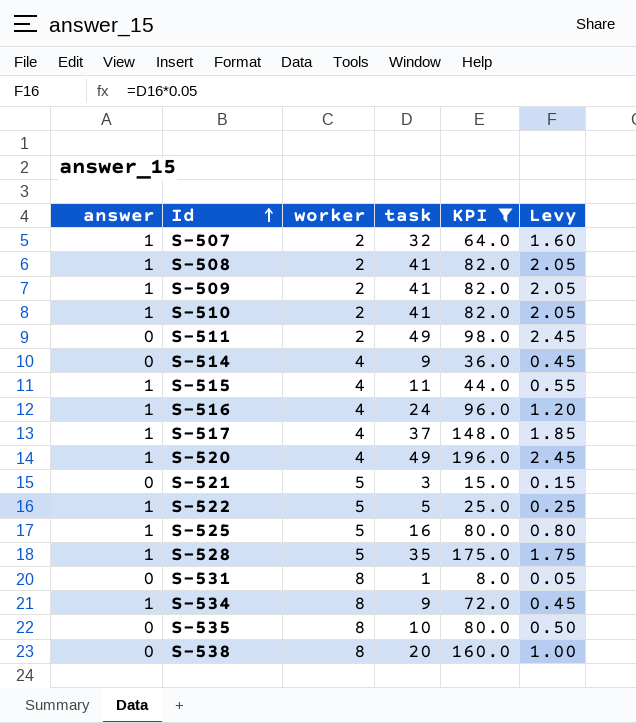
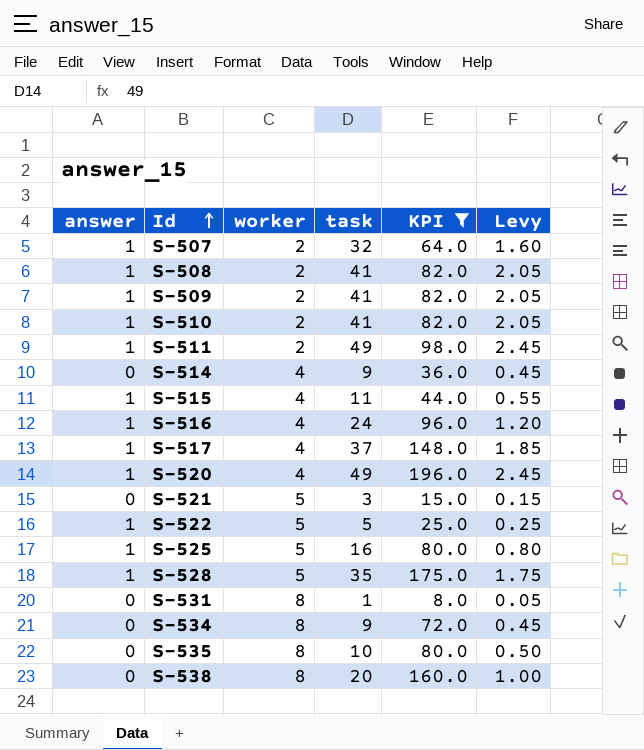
S-511 | answer: 0 -> 1
S-534 | answer: 1 -> 0

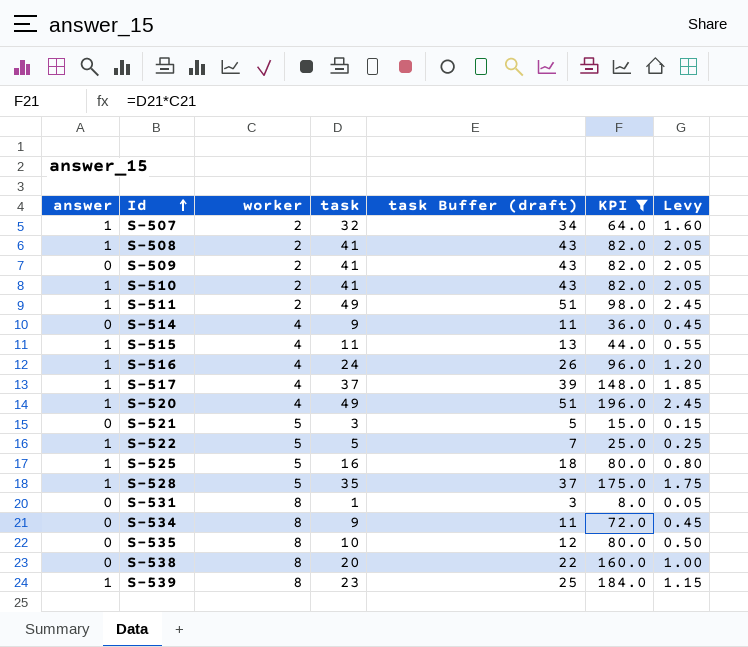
column task Buffer (draft) | formula: none -> [task] + 2
S-509 | answer: 1 -> 0
row S-539: none -> 1 | 8 | 23 | 25 | 184.0 | 1.15

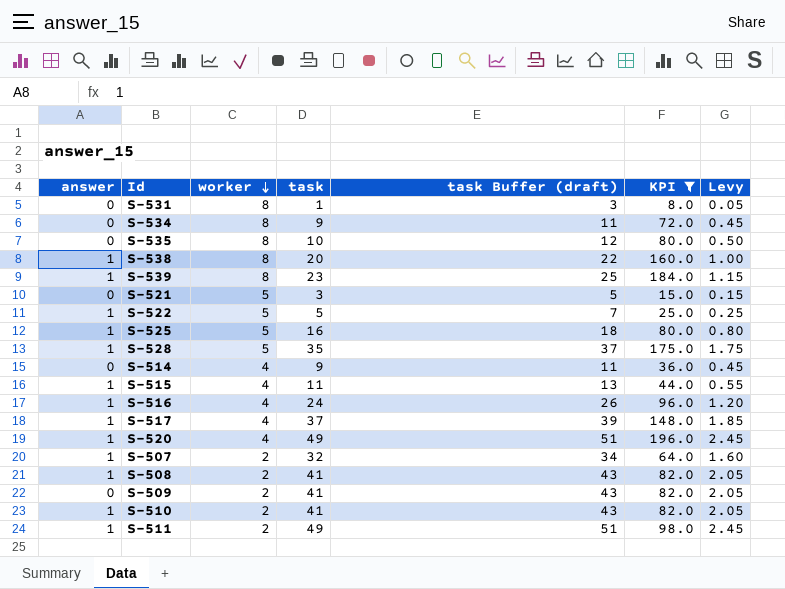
row order: Id ascending -> worker descending
S-538 | answer: 0 -> 1

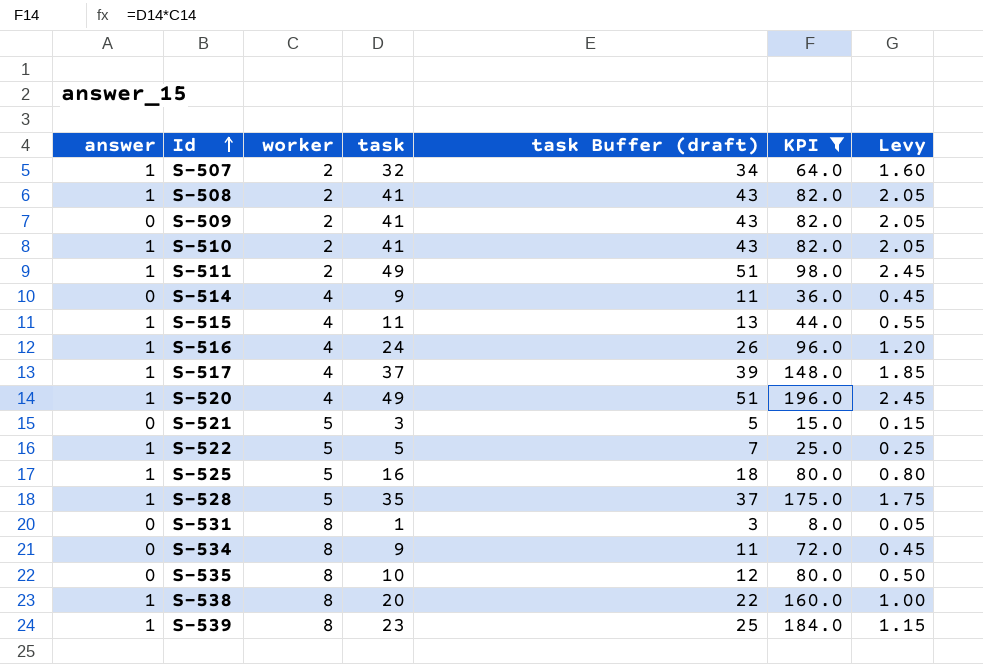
row order: worker descending -> Id ascending

